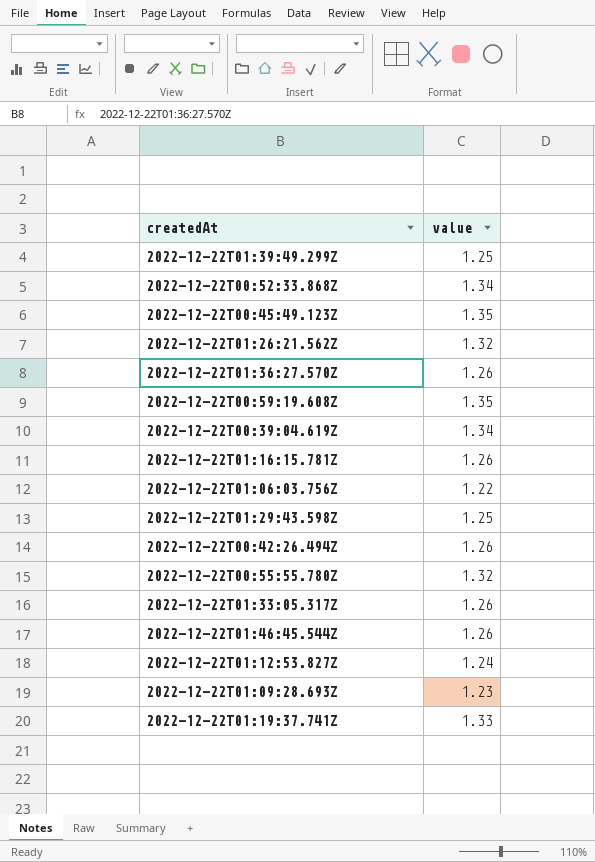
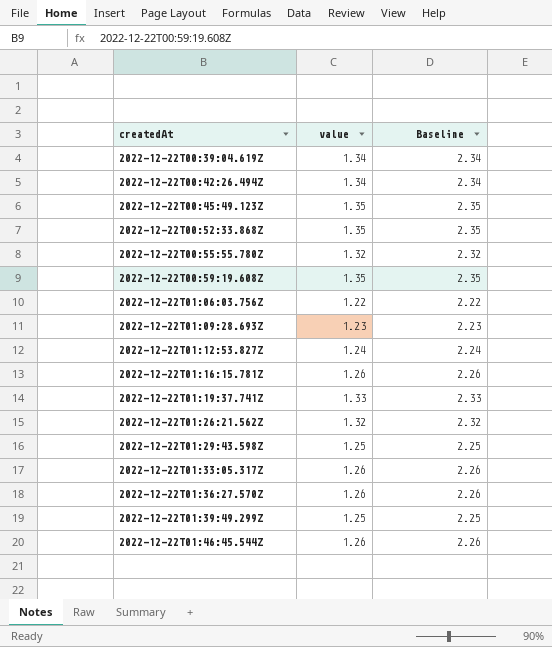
row order: none -> createdAt ascending
column Baseline | formula: none -> [value] + 1
2022-12-22T00:42:26.494Z | value: 1.26 -> 1.34
2022-12-22T00:52:33.868Z | value: 1.34 -> 1.35

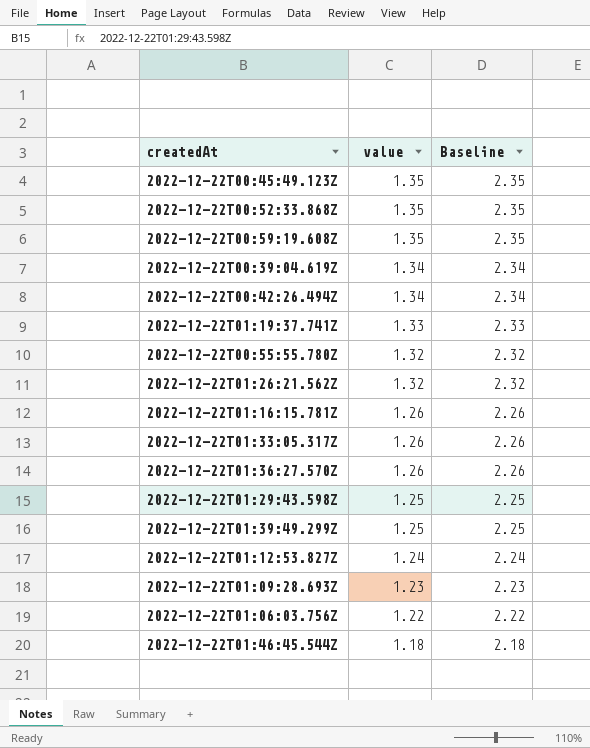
row order: createdAt ascending -> value descending
2022-12-22T01:46:45.544Z | value: 1.26 -> 1.18
2022-12-22T01:46:45.544Z | Baseline: 2.26 -> 2.18

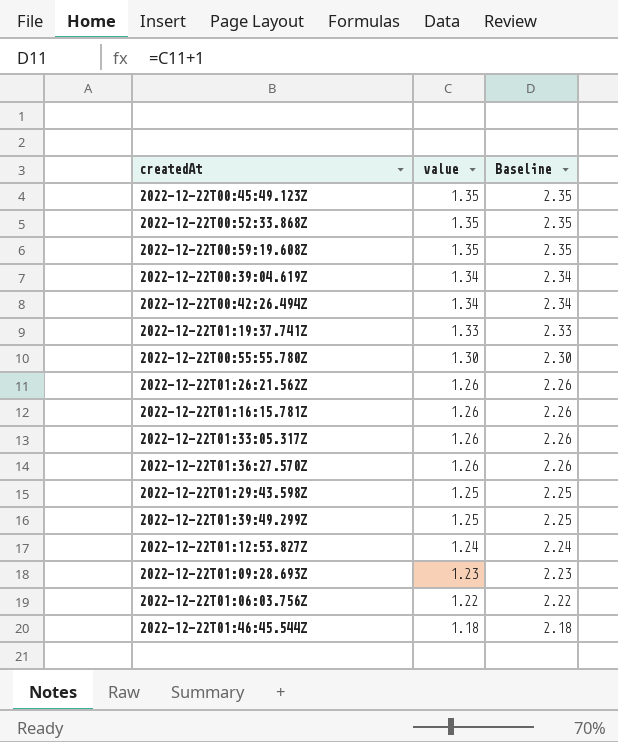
2022-12-22T00:55:55.780Z | value: 1.32 -> 1.30
2022-12-22T00:55:55.780Z | Baseline: 2.32 -> 2.30
2022-12-22T01:26:21.562Z | value: 1.32 -> 1.26
2022-12-22T01:26:21.562Z | Baseline: 2.32 -> 2.26

